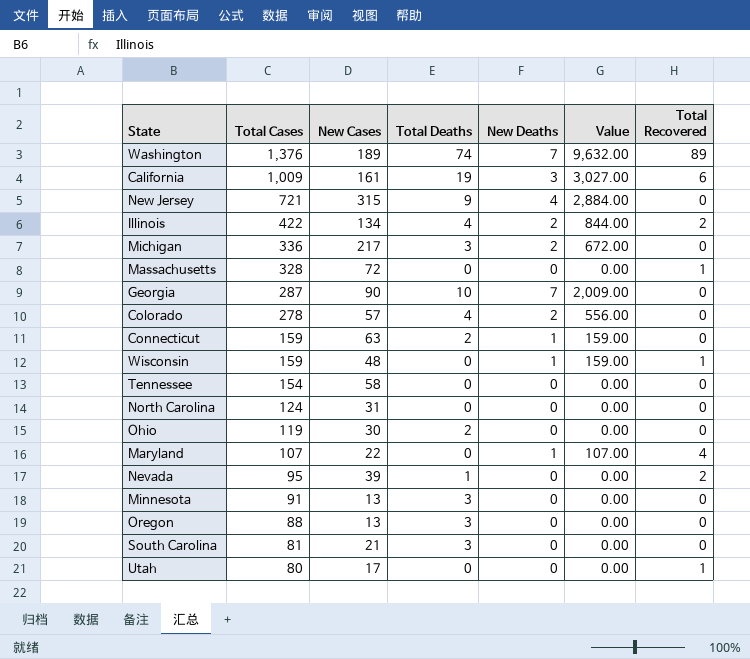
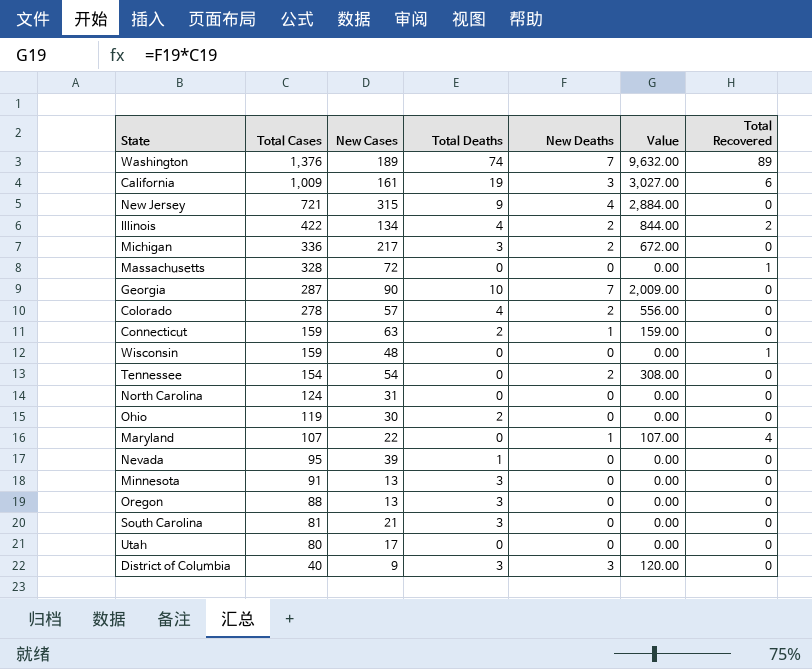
Wisconsin | New Deaths: 1 -> 0
Wisconsin | Value: 159.00 -> 0.00
Tennessee | New Cases: 58 -> 54
Tennessee | New Deaths: 0 -> 2
Tennessee | Value: 0.00 -> 308.00
Nevada | Total Recovered: 2 -> 0
Utah | Total Recovered: 1 -> 0
row District of Columbia: none -> 40 | 9 | 3 | 3 | 120.00 | 0

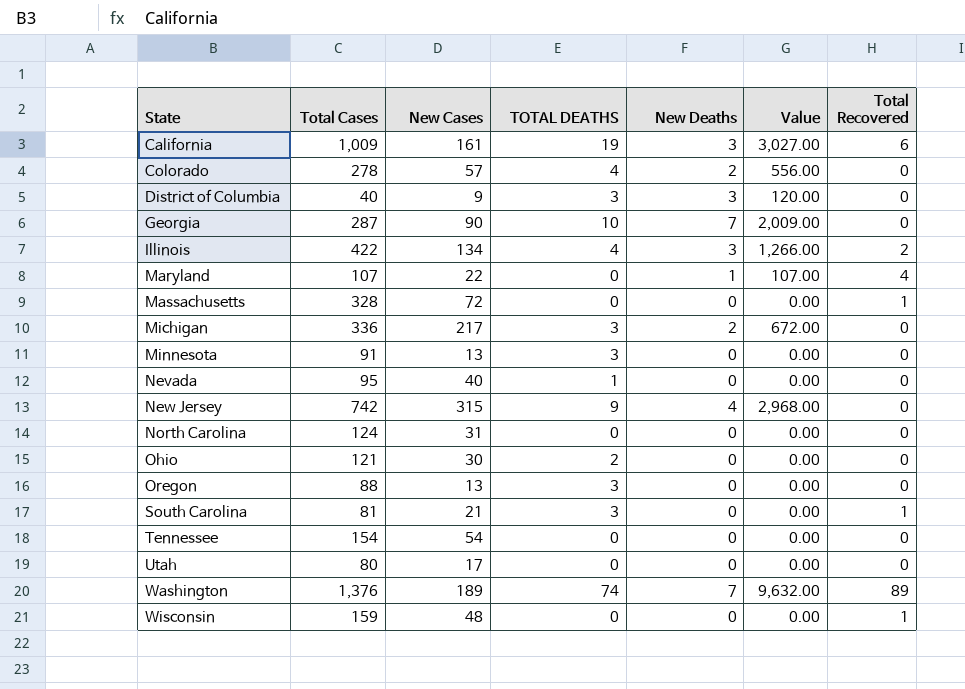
row order: Total Cases descending -> State ascending
column name: Total Deaths -> TOTAL DEATHS
row Connecticut: 159 | 63 | 2 | 1 | 159.00 | 0 -> none
Illinois | New Deaths: 2 -> 3
Illinois | Value: 844.00 -> 1,266.00
Nevada | New Cases: 39 -> 40
New Jersey | Total Cases: 721 -> 742
New Jersey | Value: 2,884.00 -> 2,968.00
Ohio | Total Cases: 119 -> 121
South Carolina | Total Recovered: 0 -> 1
Tennessee | New Deaths: 2 -> 0
Tennessee | Value: 308.00 -> 0.00

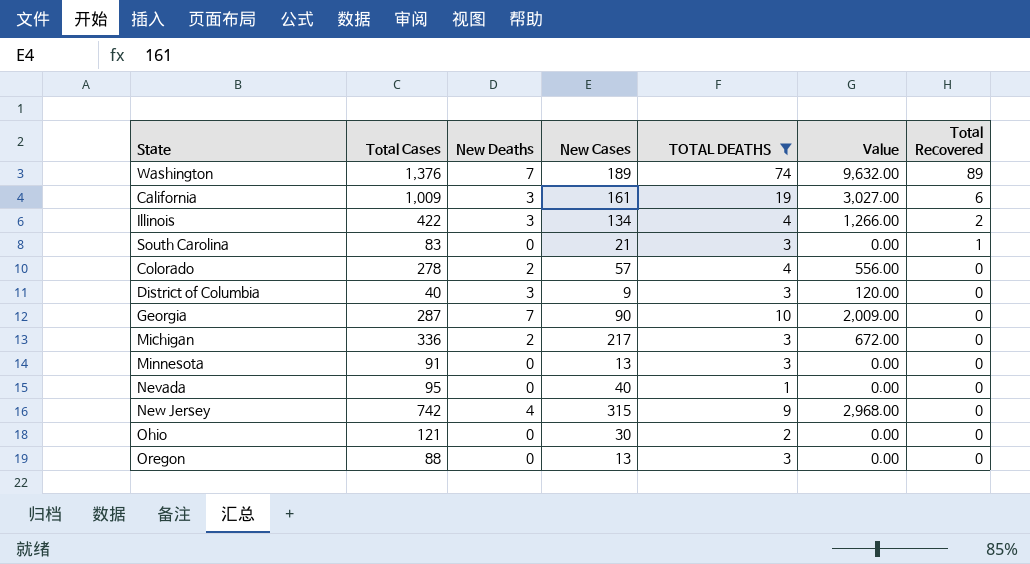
filter: none -> TOTAL DEATHS != 0
row order: State ascending -> Total Recovered descending
column New Deaths | position: 5 -> 3
South Carolina | Total Cases: 81 -> 83

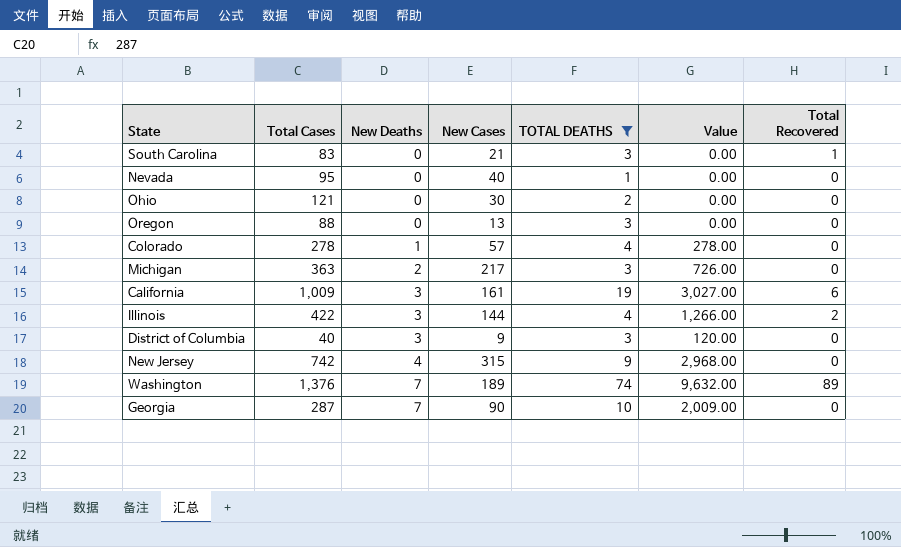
row order: Total Recovered descending -> New Deaths ascending
row Minnesota: 91 | 0 | 13 | 3 | 0.00 | 0 -> none
Colorado | New Deaths: 2 -> 1
Colorado | Value: 556.00 -> 278.00
Michigan | Total Cases: 336 -> 363
Michigan | Value: 672.00 -> 726.00
Illinois | New Cases: 134 -> 144

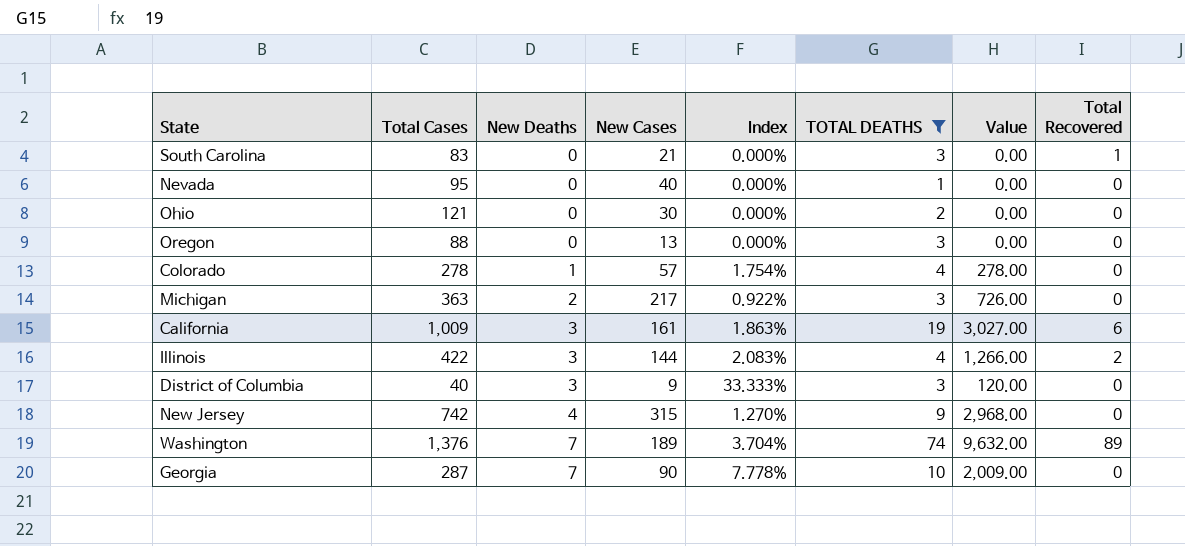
column Index | formula: none -> [New Deaths] / [New Cases]

